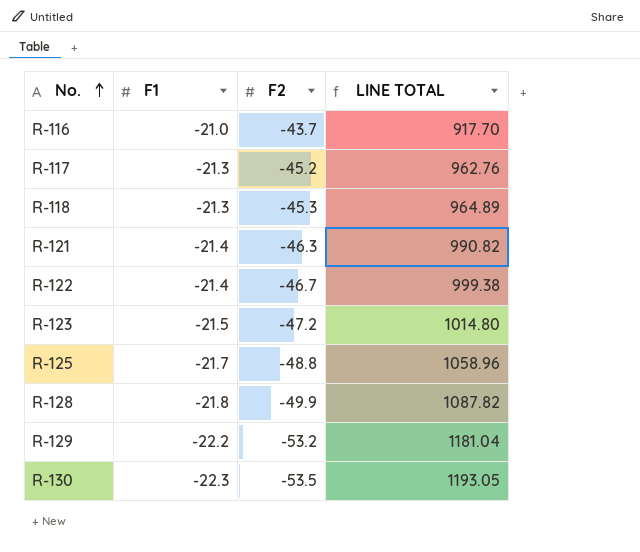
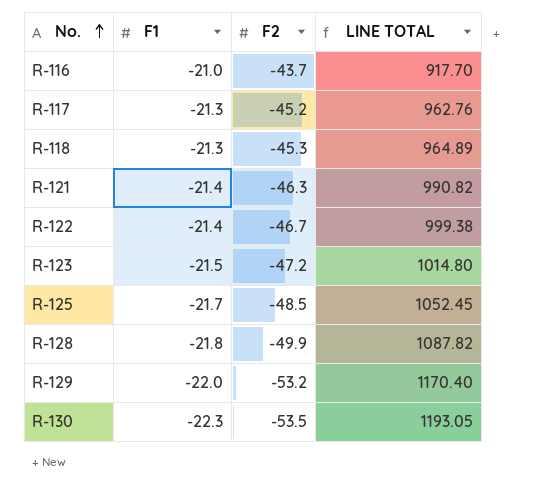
R-125 | F2: -48.8 -> -48.5
R-125 | LINE TOTAL: 1058.96 -> 1052.45
R-129 | F1: -22.2 -> -22.0
R-129 | LINE TOTAL: 1181.04 -> 1170.40

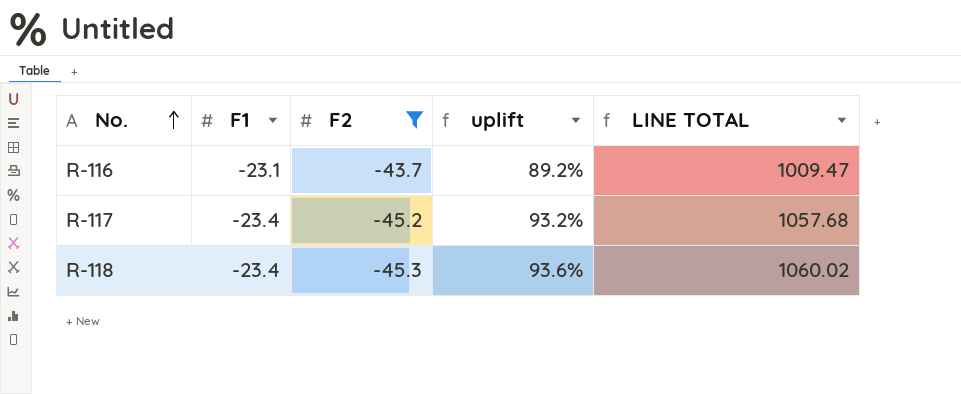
filter: none -> F2 >= -45.3
column uplift | formula: none -> ([F2] - [F1]) / [F1]
R-116 | F1: -21.0 -> -23.1
R-116 | LINE TOTAL: 917.70 -> 1009.47
R-117 | F1: -21.3 -> -23.4
R-117 | LINE TOTAL: 962.76 -> 1057.68
R-118 | F1: -21.3 -> -23.4
R-118 | LINE TOTAL: 964.89 -> 1060.02

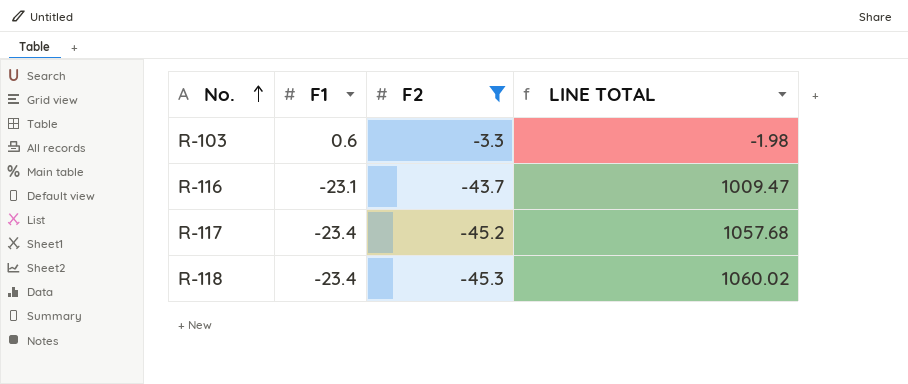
column uplift | formula: ([F2] - [F1]) / [F1] -> none
row R-103: none -> 0.6 | -3.3 | -1.98

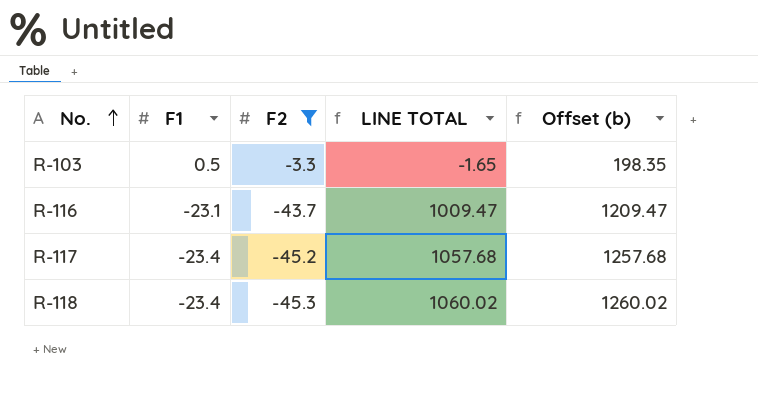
column Offset (b) | formula: none -> [LINE TOTAL] + 200
R-103 | F1: 0.6 -> 0.5
R-103 | LINE TOTAL: -1.98 -> -1.65

